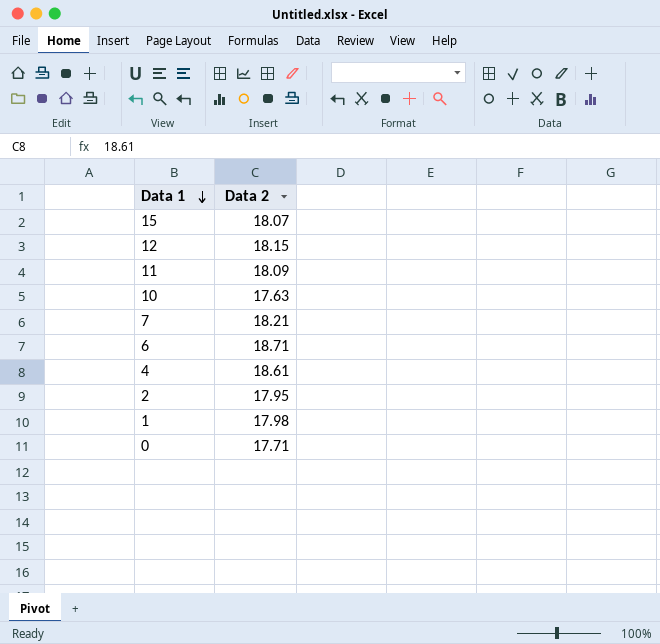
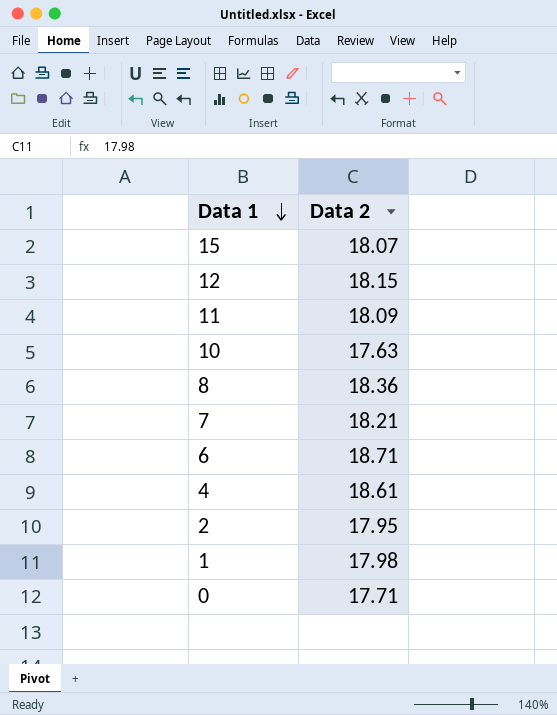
row 8: none -> 18.36

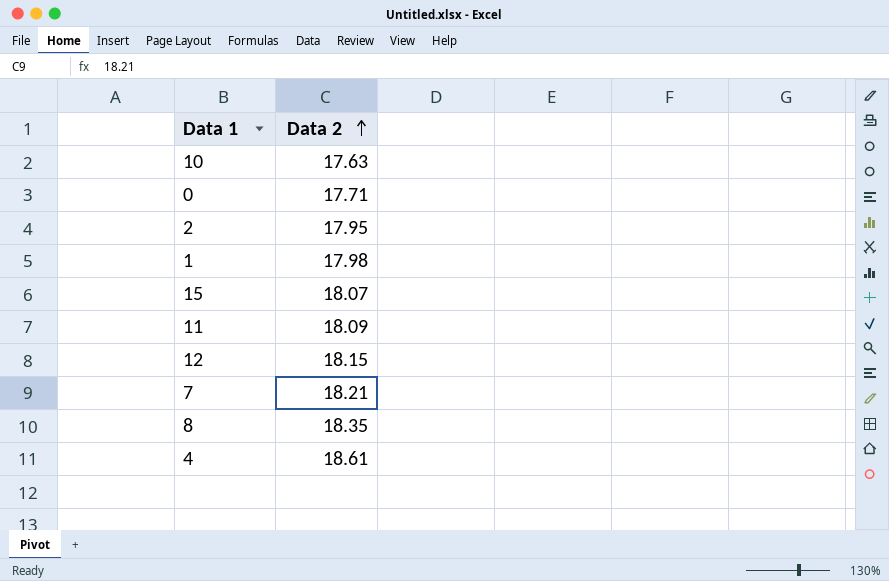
row order: Data 1 descending -> Data 2 ascending
row 6: 18.71 -> none
8 | Data 2: 18.36 -> 18.35

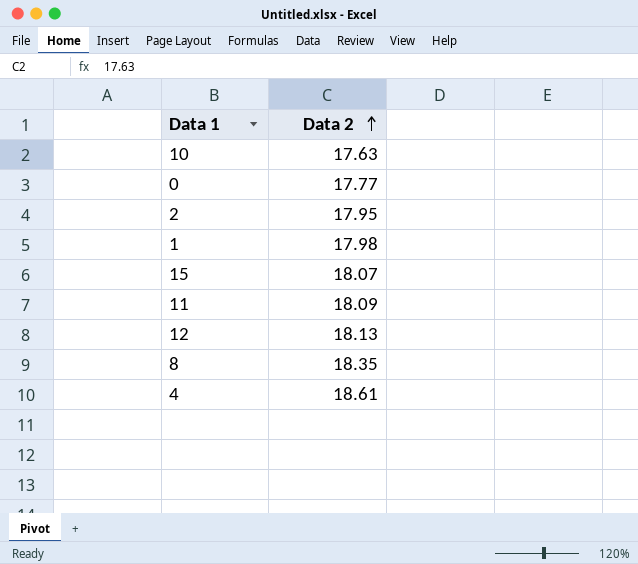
row 7: 18.21 -> none
0 | Data 2: 17.71 -> 17.77
12 | Data 2: 18.15 -> 18.13

